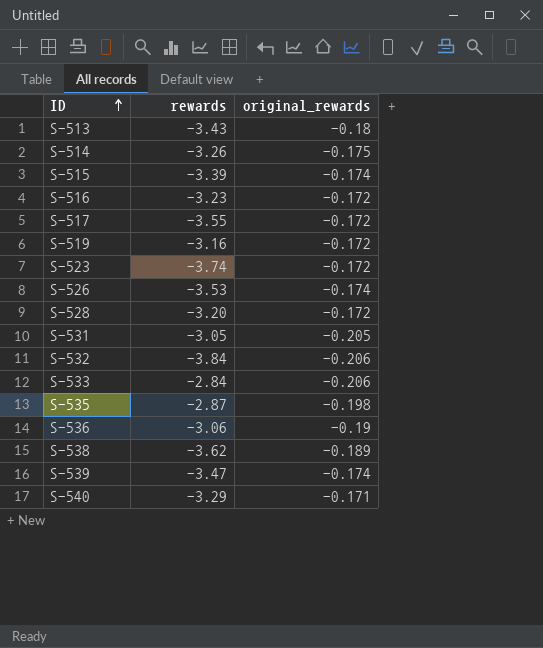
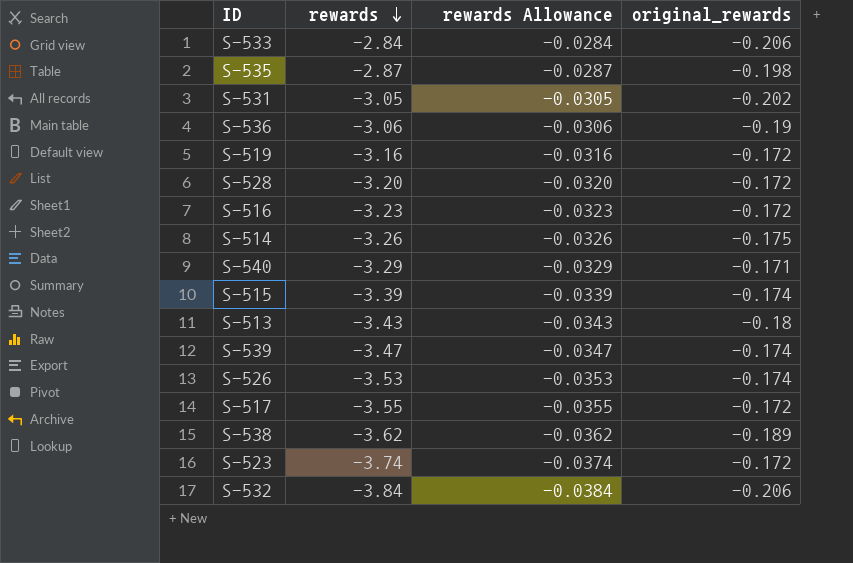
row order: ID ascending -> rewards descending
column rewards Allowance | formula: none -> [rewards] * 0.01
S-531 | original_rewards: -0.205 -> -0.202

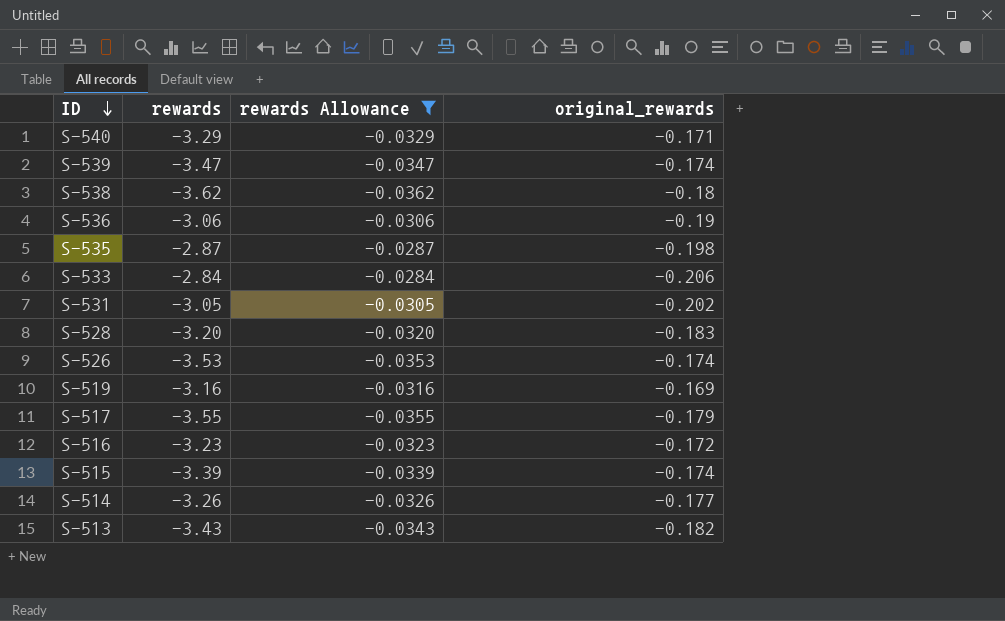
filter: none -> rewards Allowance >= -0.0362
row order: rewards descending -> ID descending
S-538 | original_rewards: -0.189 -> -0.18
S-528 | original_rewards: -0.172 -> -0.183
S-519 | original_rewards: -0.172 -> -0.169
S-517 | original_rewards: -0.172 -> -0.179
S-514 | original_rewards: -0.175 -> -0.177
S-513 | original_rewards: -0.18 -> -0.182

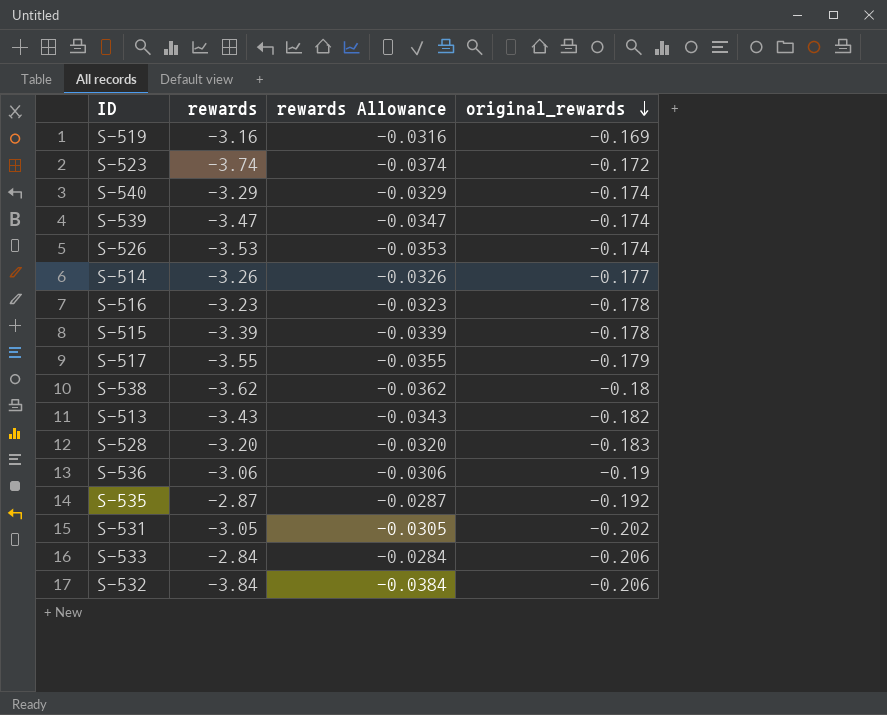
filter: rewards Allowance >= -0.0362 -> none
row order: ID descending -> original_rewards descending
S-540 | original_rewards: -0.171 -> -0.174
S-516 | original_rewards: -0.172 -> -0.178
S-515 | original_rewards: -0.174 -> -0.178
S-535 | original_rewards: -0.198 -> -0.192

